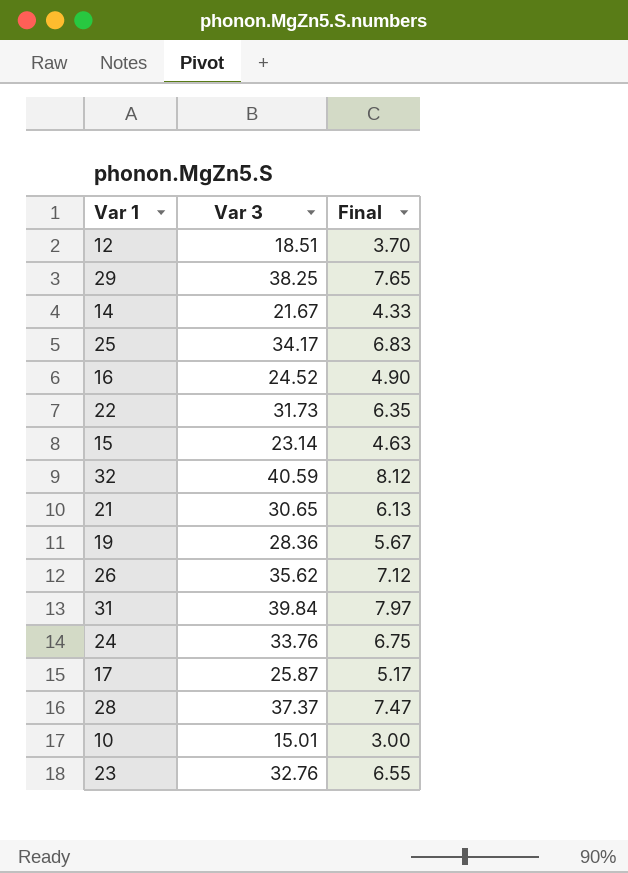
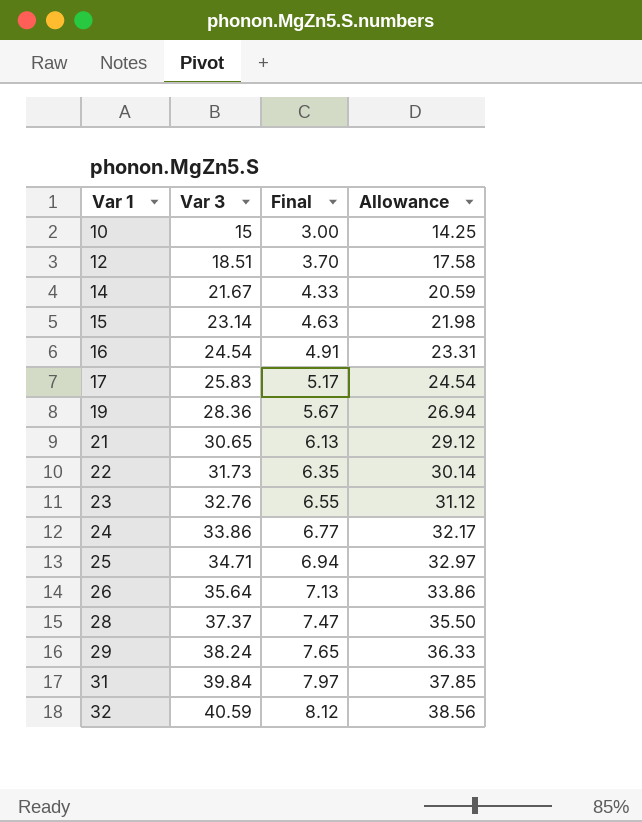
row order: none -> Var 1 ascending
column Allowance | formula: none -> [Var 3] * 0.95
10 | Var 3: 15.01 -> 15
16 | Var 3: 24.52 -> 24.54
16 | Final: 4.90 -> 4.91
17 | Var 3: 25.87 -> 25.83
24 | Var 3: 33.76 -> 33.86
24 | Final: 6.75 -> 6.77
25 | Var 3: 34.17 -> 34.71
25 | Final: 6.83 -> 6.94
26 | Var 3: 35.62 -> 35.64
26 | Final: 7.12 -> 7.13
29 | Var 3: 38.25 -> 38.24

